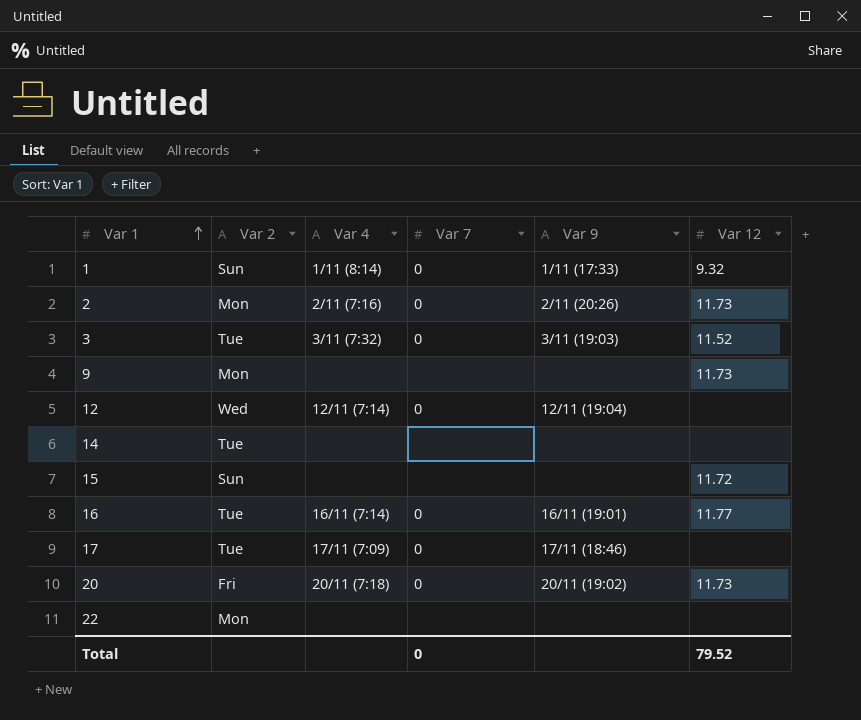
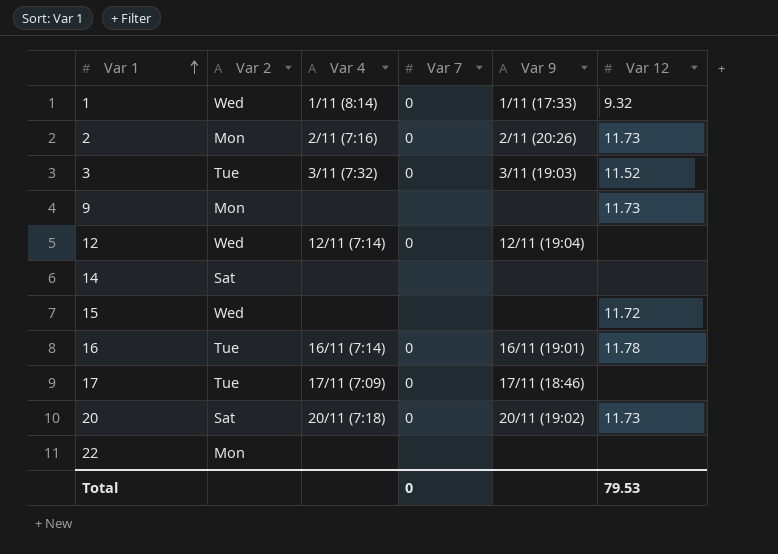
1 | Var 2: Sun -> Wed
14 | Var 2: Tue -> Sat
15 | Var 2: Sun -> Wed
16 | Var 12: 11.77 -> 11.78
20 | Var 2: Fri -> Sat
Total | Var 12: 79.52 -> 79.53

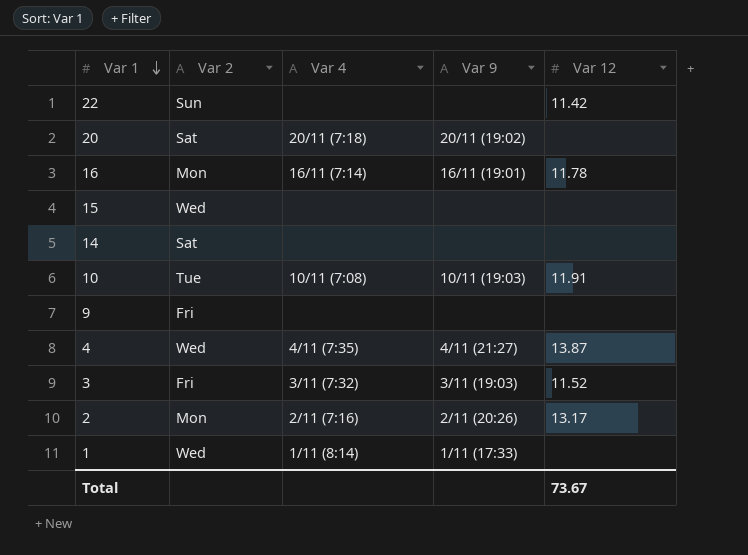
row order: Var 1 ascending -> Var 1 descending
column Var 7 | position: 4 -> none
row 12: Wed | 12/11 (7:14) | 0 | 12/11 (19:04) | none -> none
row 17: Tue | 17/11 (7:09) | 0 | 17/11 (18:46) | none -> none
22 | Var 2: Mon -> Sun
22 | Var 12: none -> 11.42
20 | Var 12: 11.73 -> none
16 | Var 2: Tue -> Mon
15 | Var 12: 11.72 -> none
row 10: none -> Tue | 10/11 (7:08) | 10/11 (19:03) | 11.91
9 | Var 2: Mon -> Fri
9 | Var 12: 11.73 -> none
row 4: none -> Wed | 4/11 (7:35) | 4/11 (21:27) | 13.87
3 | Var 2: Tue -> Fri
2 | Var 12: 11.73 -> 13.17
1 | Var 12: 9.32 -> none
Total | Var 12: 79.53 -> 73.67

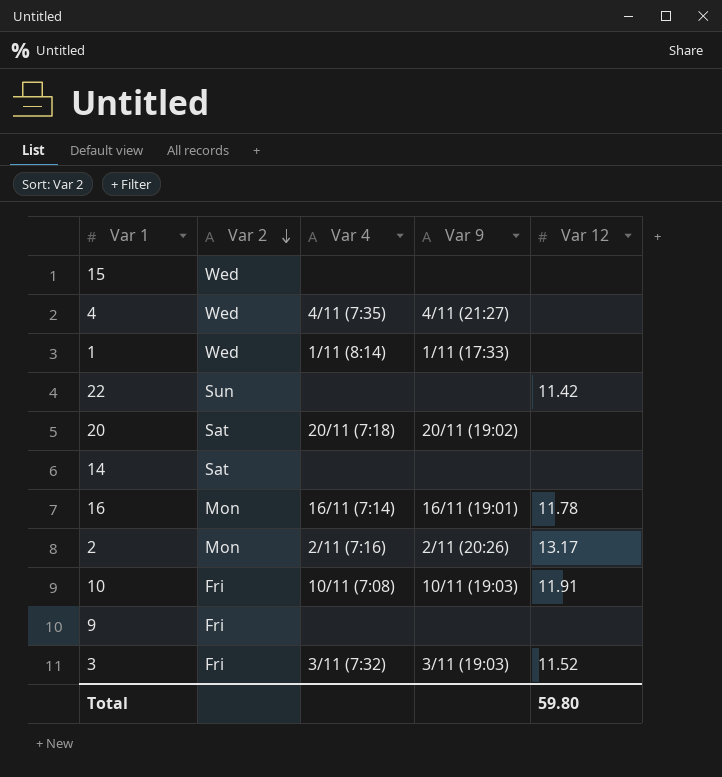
row order: Var 1 descending -> Var 2 descending
4 | Var 12: 13.87 -> none
10 | Var 2: Tue -> Fri
Total | Var 12: 73.67 -> 59.80

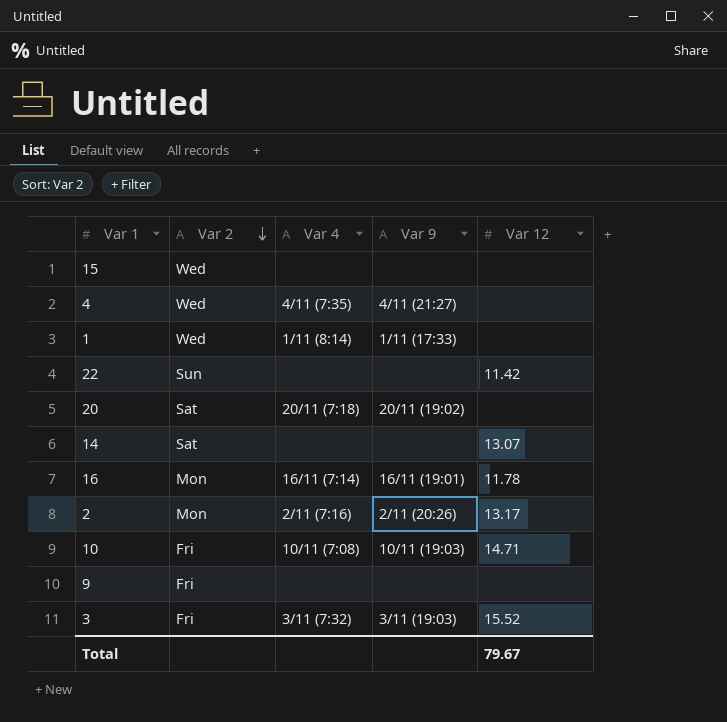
14 | Var 12: none -> 13.07
10 | Var 12: 11.91 -> 14.71
3 | Var 12: 11.52 -> 15.52
Total | Var 12: 59.80 -> 79.67

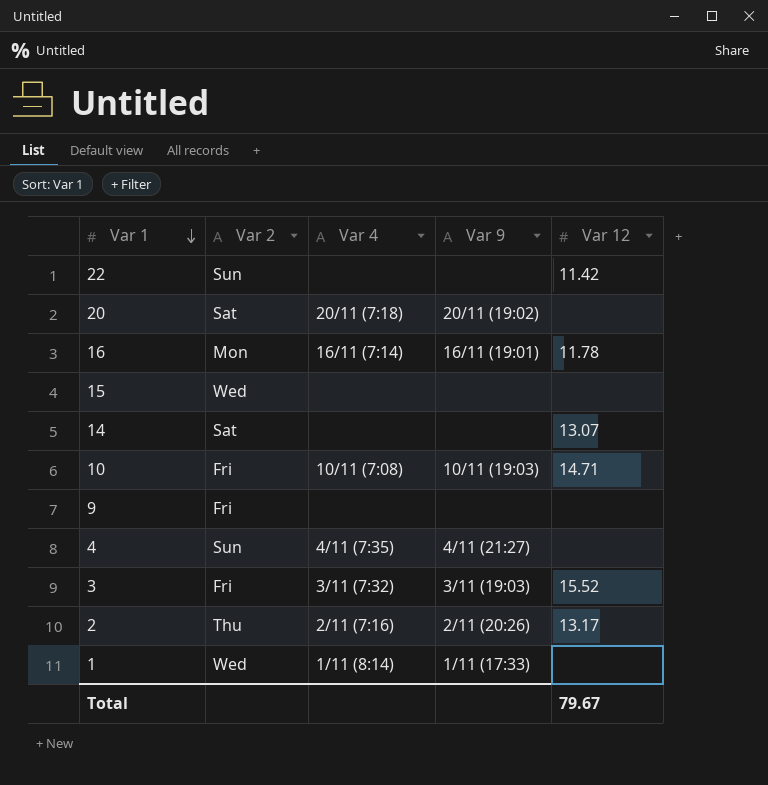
row order: Var 2 descending -> Var 1 descending
4 | Var 2: Wed -> Sun
2 | Var 2: Mon -> Thu

